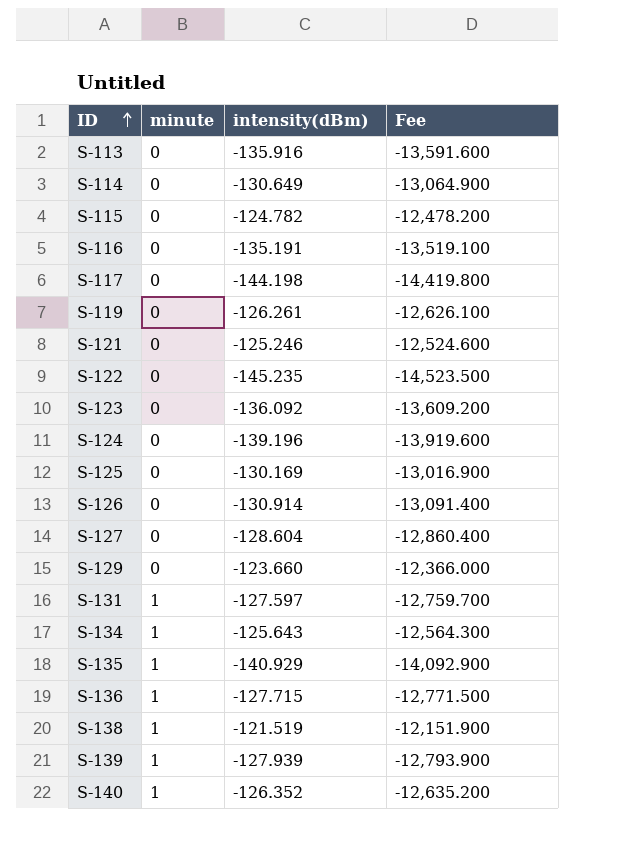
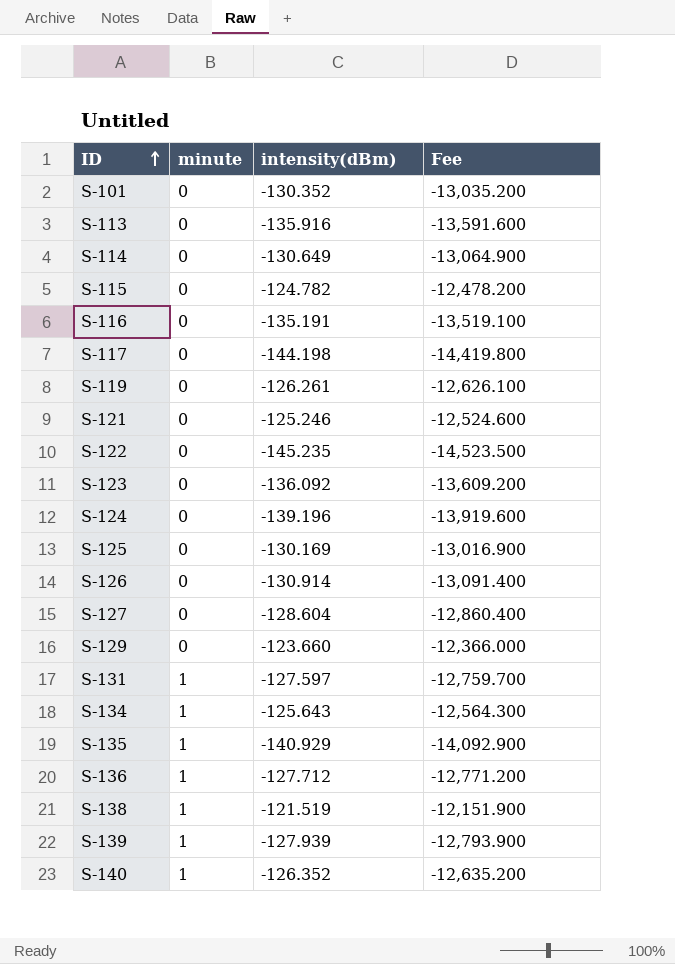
row S-101: none -> 0 | -130.352 | -13,035.200
S-136 | intensity(dBm): -127.715 -> -127.712
S-136 | Fee: -12,771.500 -> -12,771.200

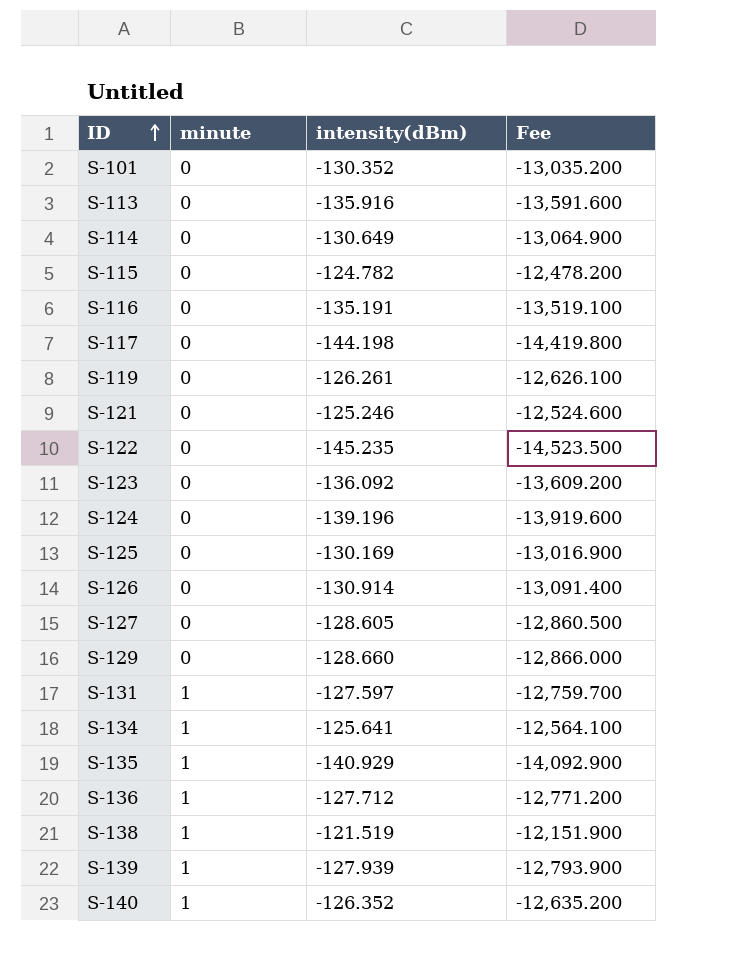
S-127 | intensity(dBm): -128.604 -> -128.605
S-127 | Fee: -12,860.400 -> -12,860.500
S-129 | intensity(dBm): -123.660 -> -128.660
S-129 | Fee: -12,366.000 -> -12,866.000
S-134 | intensity(dBm): -125.643 -> -125.641
S-134 | Fee: -12,564.300 -> -12,564.100

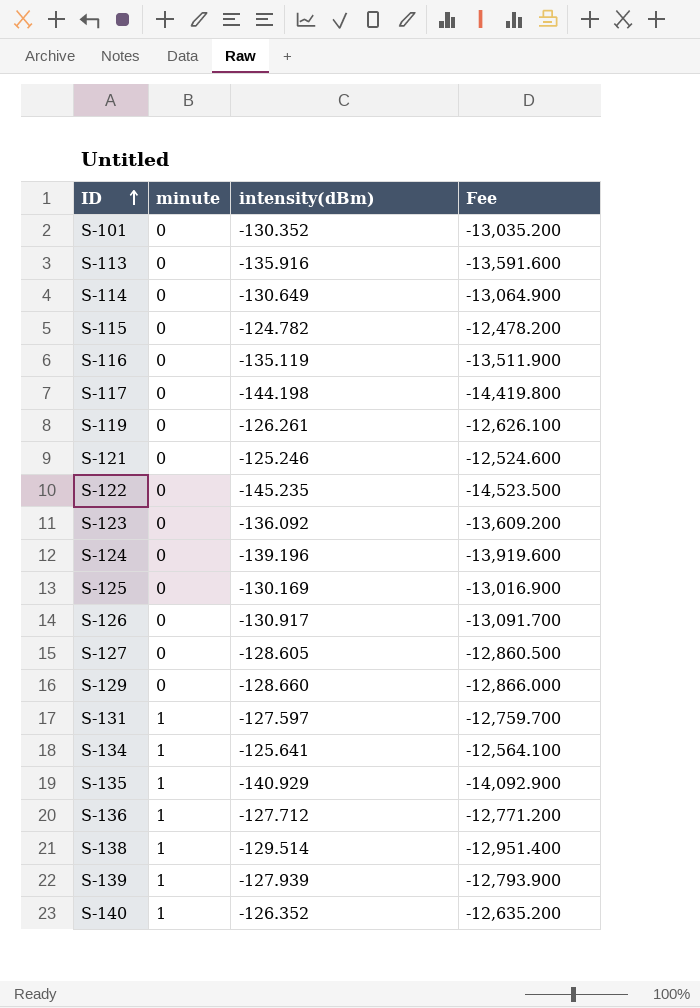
S-116 | intensity(dBm): -135.191 -> -135.119
S-116 | Fee: -13,519.100 -> -13,511.900
S-126 | intensity(dBm): -130.914 -> -130.917
S-126 | Fee: -13,091.400 -> -13,091.700
S-138 | intensity(dBm): -121.519 -> -129.514
S-138 | Fee: -12,151.900 -> -12,951.400

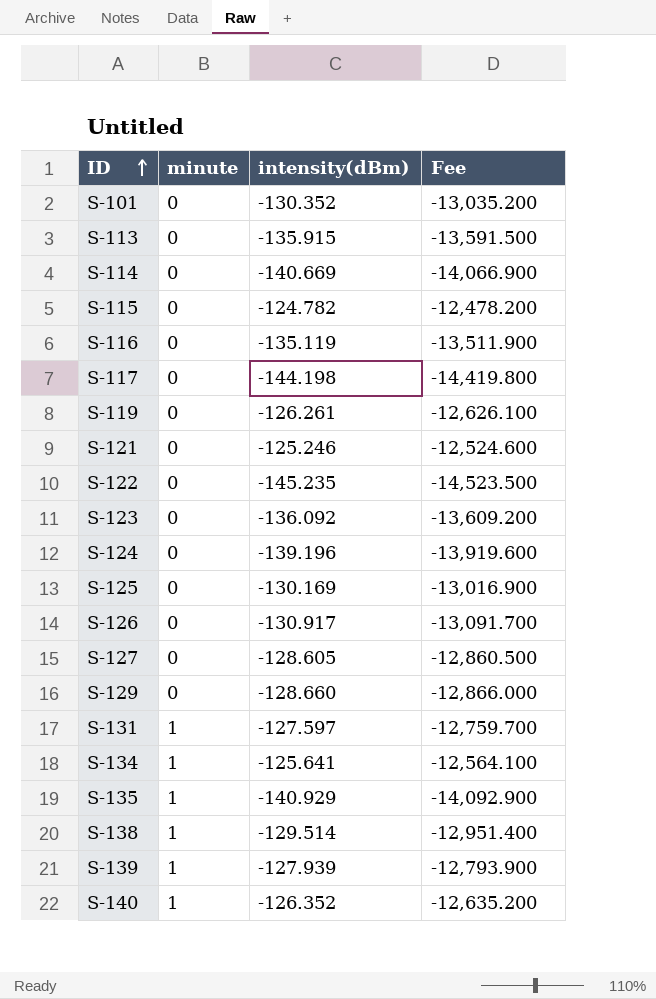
row S-136: 1 | -127.712 | -12,771.200 -> none
S-113 | intensity(dBm): -135.916 -> -135.915
S-113 | Fee: -13,591.600 -> -13,591.500
S-114 | intensity(dBm): -130.649 -> -140.669
S-114 | Fee: -13,064.900 -> -14,066.900

